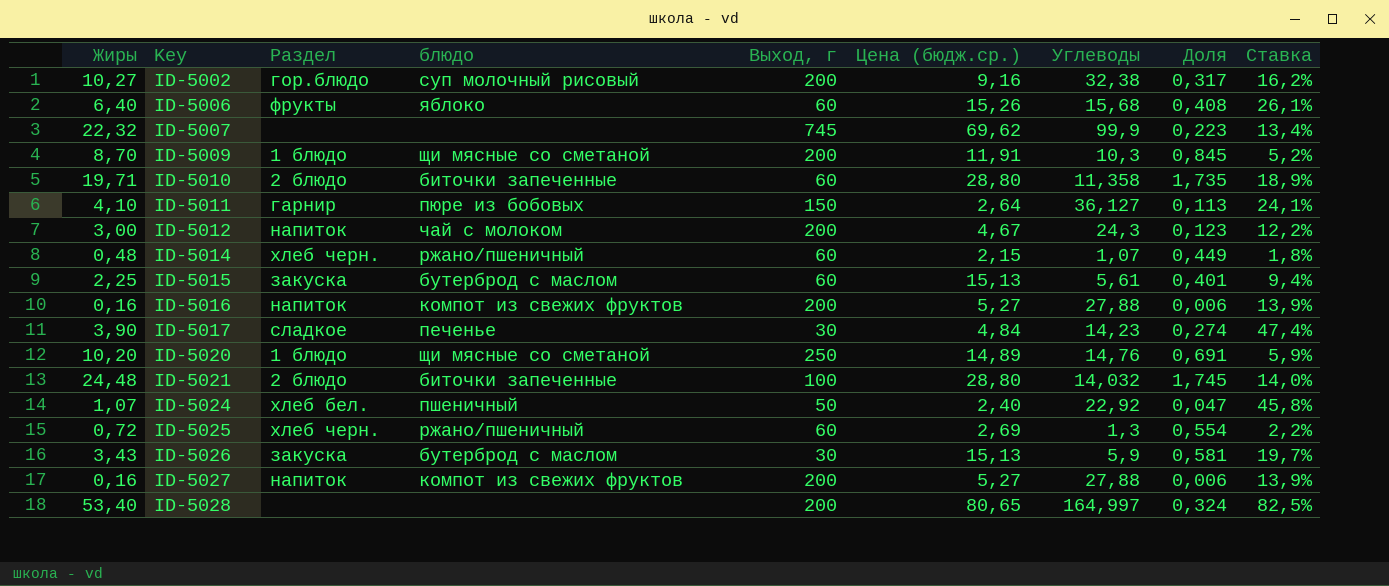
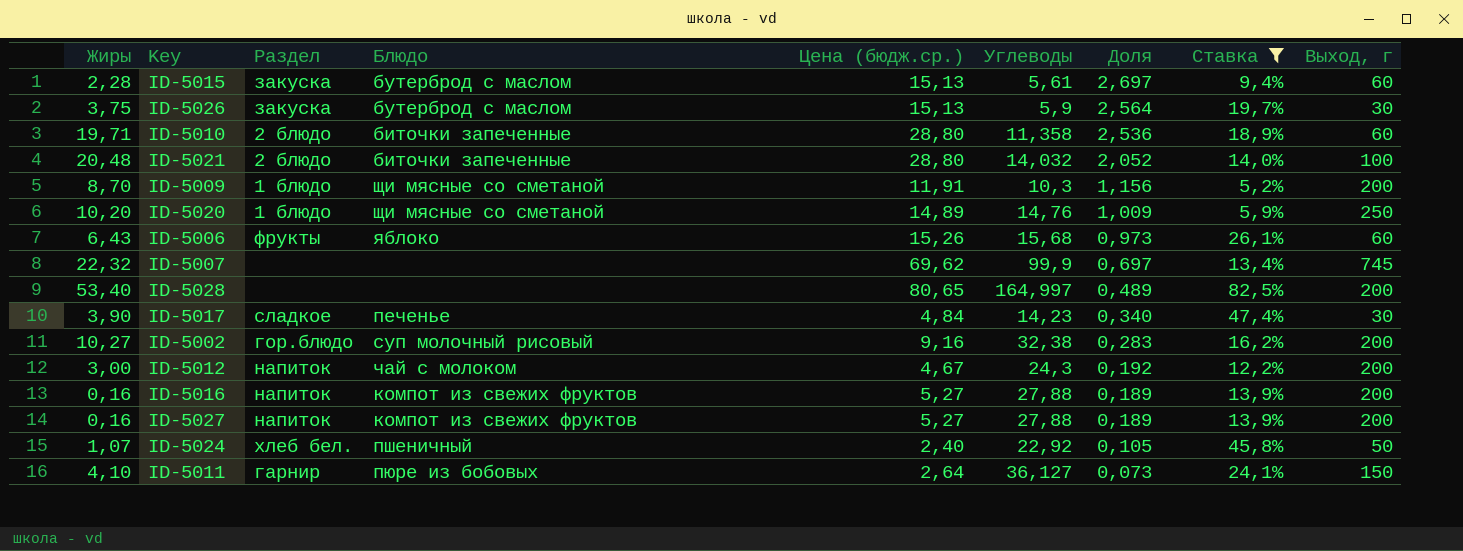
filter: none -> Ставка >= 5,2%
row order: Key ascending -> Доля descending
column name: блюдо -> Блюдо
column Доля | formula: [Жиры] / [Углеводы] -> [Цена (бюдж.ср.)] / [Углеводы]
column Выход, г | position: 5 -> 9
ID-5015 | Жиры: 2,25 -> 2,28
ID-5026 | Жиры: 3,43 -> 3,75
ID-5021 | Жиры: 24,48 -> 20,48
ID-5006 | Жиры: 6,40 -> 6,43

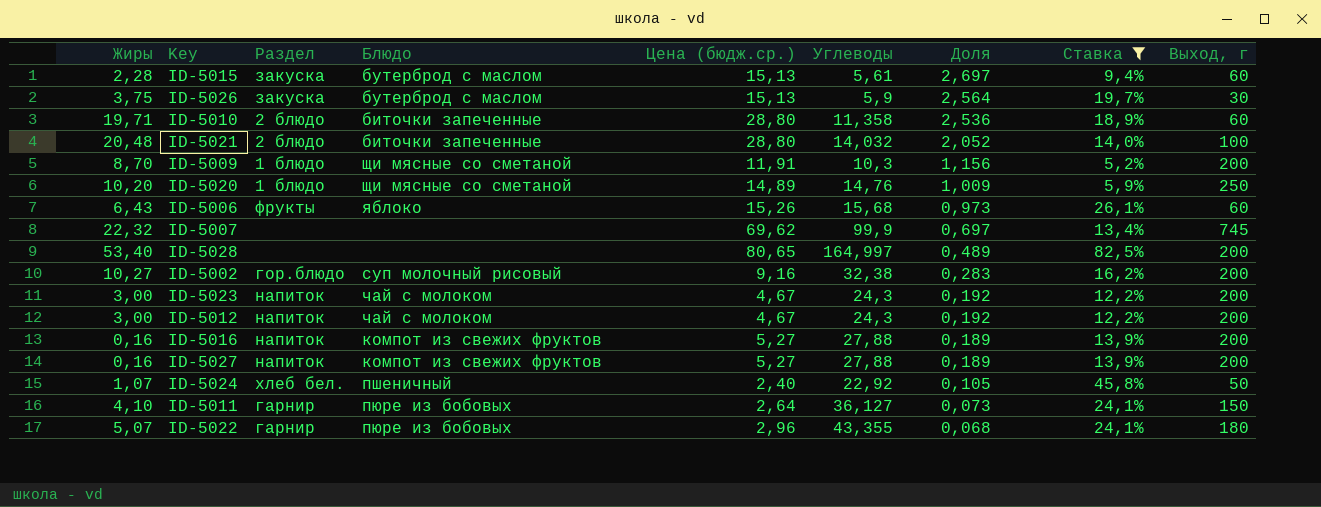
row ID-5017: 3,90 | сладкое | печенье | 4,84 | 14,23 | 0,340 | 47,4% | 30 -> none
row ID-5023: none -> 3,00 | напиток | чай с молоком | 4,67 | 24,3 | 0,192 | 12,2% | 200
row ID-5022: none -> 5,07 | гарнир | пюре из бобовых | 2,96 | 43,355 | 0,068 | 24,1% | 180

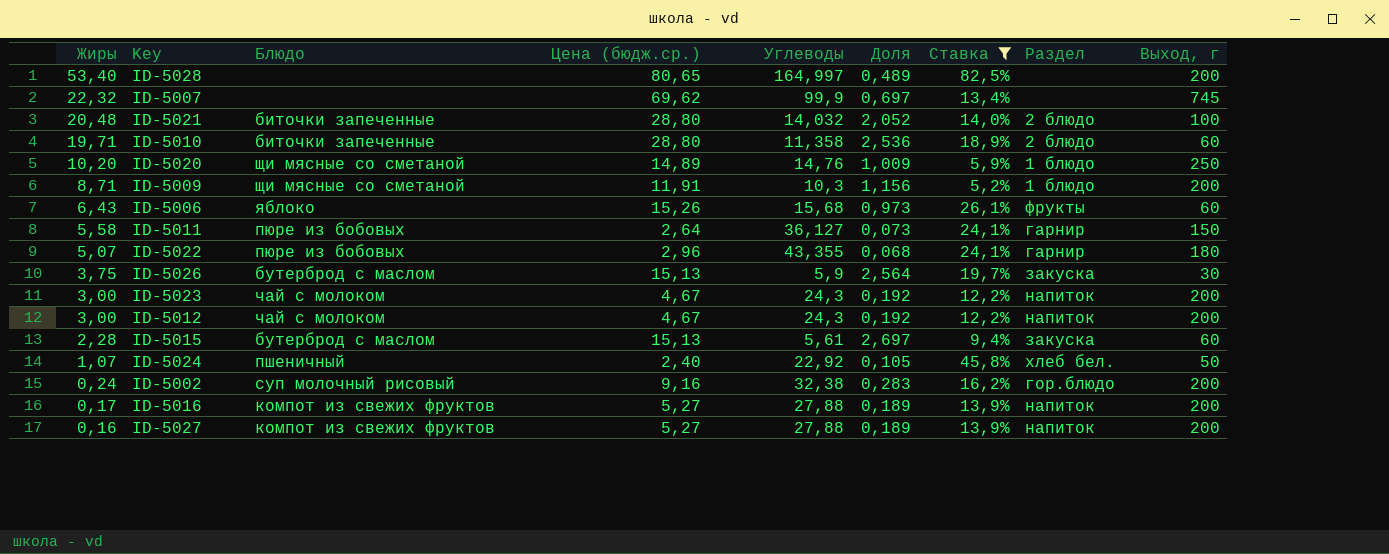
row order: Доля descending -> Жиры descending
column Раздел | position: 3 -> 8
ID-5009 | Жиры: 8,70 -> 8,71
ID-5011 | Жиры: 4,10 -> 5,58
ID-5002 | Жиры: 10,27 -> 0,24
ID-5016 | Жиры: 0,16 -> 0,17

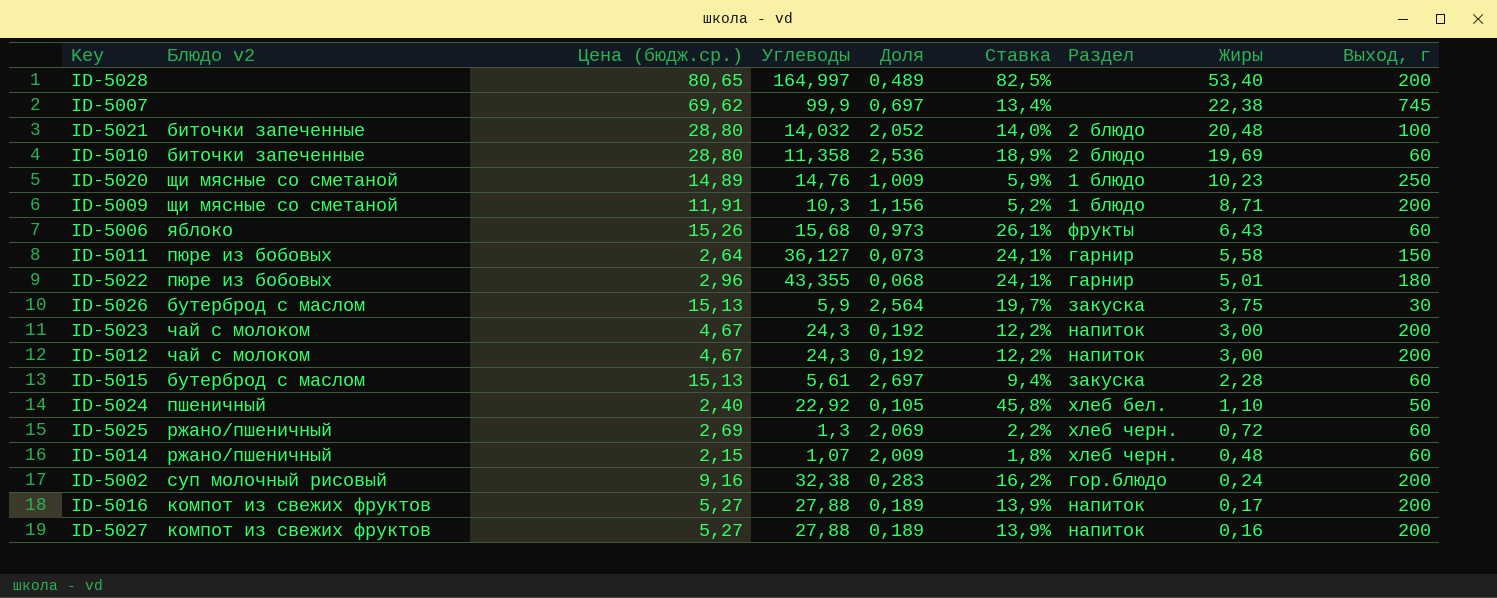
filter: Ставка >= 5,2% -> none
column name: Блюдо -> Блюдо v2
column Жиры | position: 1 -> 8
ID-5007 | Жиры: 22,32 -> 22,38
ID-5010 | Жиры: 19,71 -> 19,69
ID-5020 | Жиры: 10,20 -> 10,23
ID-5022 | Жиры: 5,07 -> 5,01
ID-5024 | Жиры: 1,07 -> 1,10

